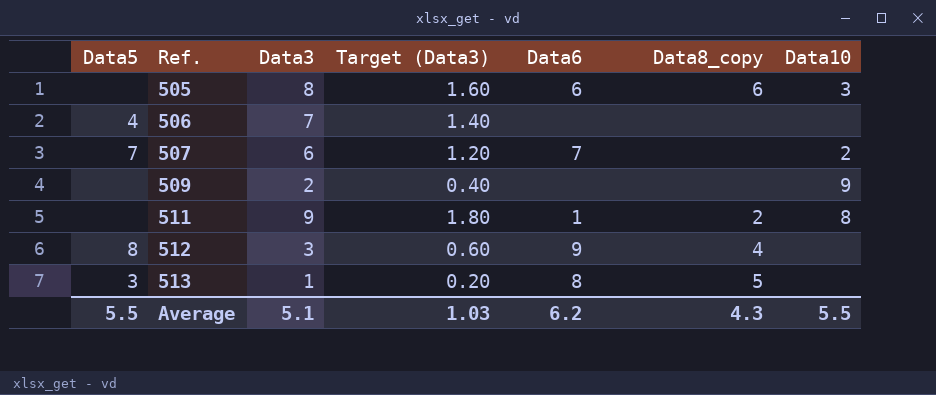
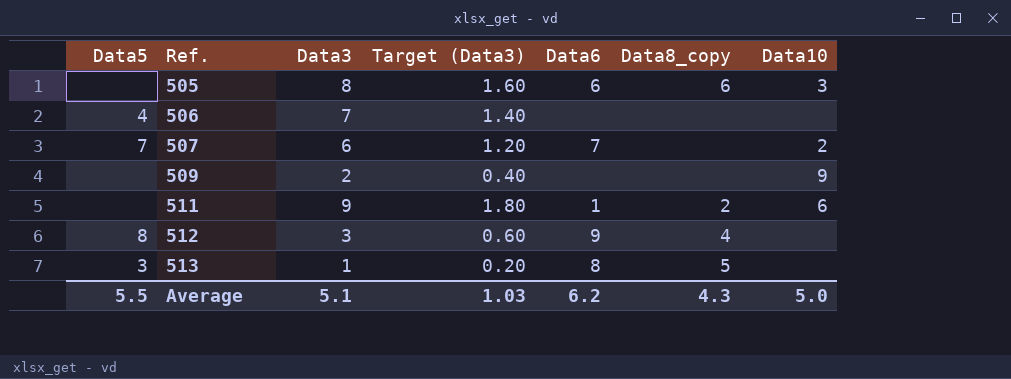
511 | Data10: 8 -> 6
Average | Data10: 5.5 -> 5.0

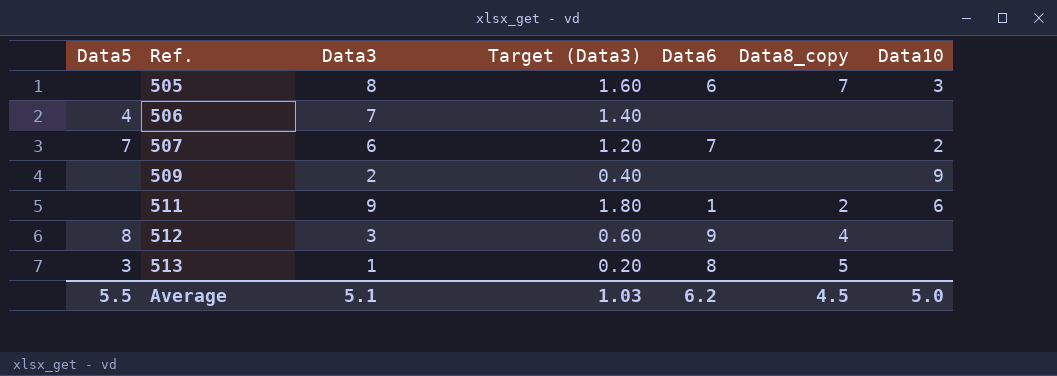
505 | Data8_copy: 6 -> 7
Average | Data8_copy: 4.3 -> 4.5

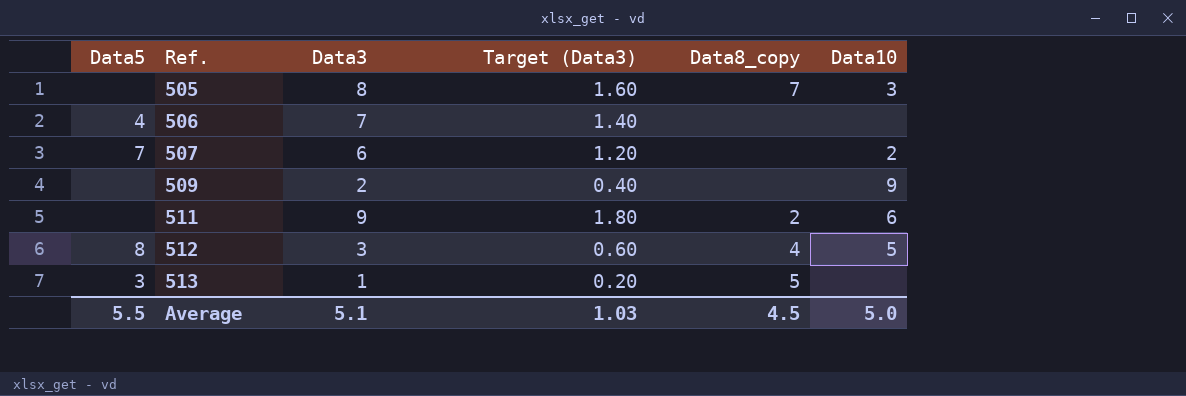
column Data6 | position: 5 -> none
512 | Data10: none -> 5

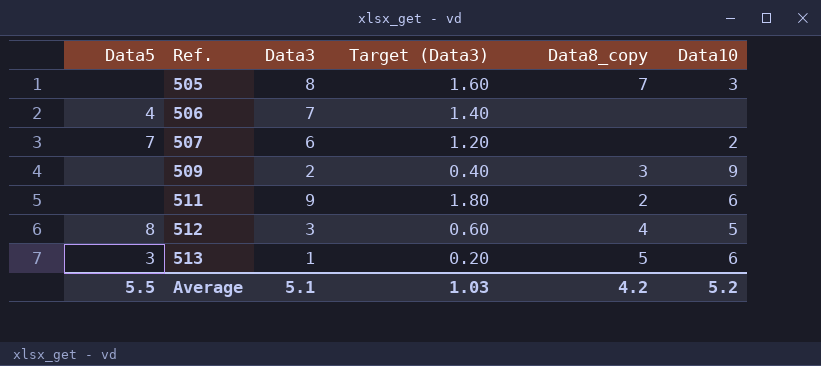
509 | Data8_copy: none -> 3
513 | Data10: none -> 6
Average | Data8_copy: 4.5 -> 4.2
Average | Data10: 5.0 -> 5.2

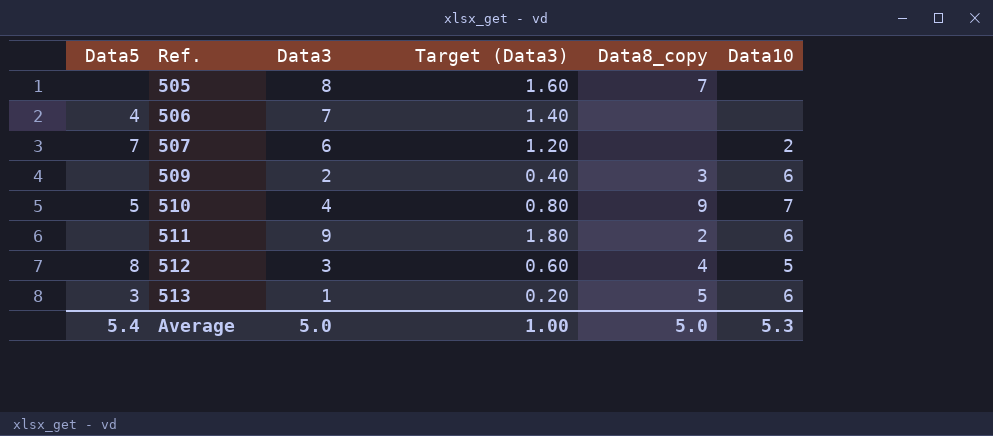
505 | Data10: 3 -> none
509 | Data10: 9 -> 6
row 510: none -> 5 | 4 | 0.80 | 9 | 7
Average | Data5: 5.5 -> 5.4
Average | Data3: 5.1 -> 5.0
Average | Target (Data3): 1.03 -> 1.00
Average | Data8_copy: 4.2 -> 5.0
Average | Data10: 5.2 -> 5.3

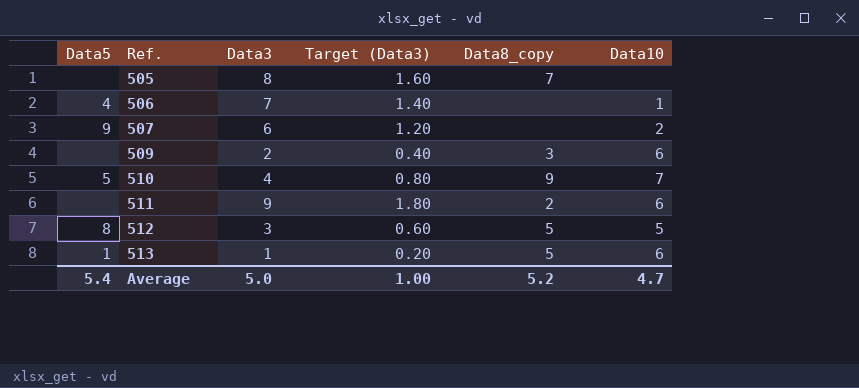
506 | Data10: none -> 1
507 | Data5: 7 -> 9
512 | Data8_copy: 4 -> 5
513 | Data5: 3 -> 1
Average | Data8_copy: 5.0 -> 5.2
Average | Data10: 5.3 -> 4.7

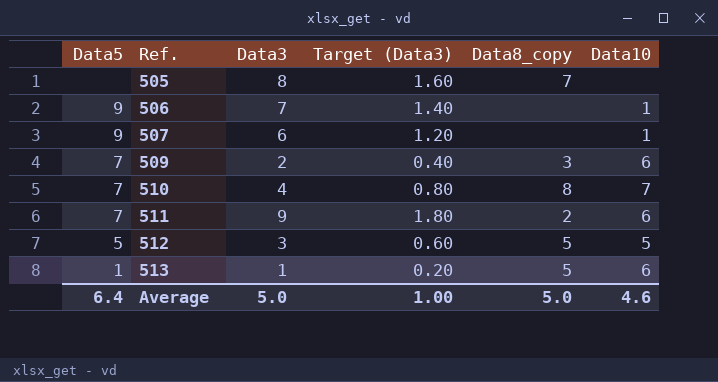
506 | Data5: 4 -> 9
507 | Data10: 2 -> 1
509 | Data5: none -> 7
510 | Data5: 5 -> 7
510 | Data8_copy: 9 -> 8
511 | Data5: none -> 7
512 | Data5: 8 -> 5
Average | Data5: 5.4 -> 6.4
Average | Data8_copy: 5.2 -> 5.0
Average | Data10: 4.7 -> 4.6

